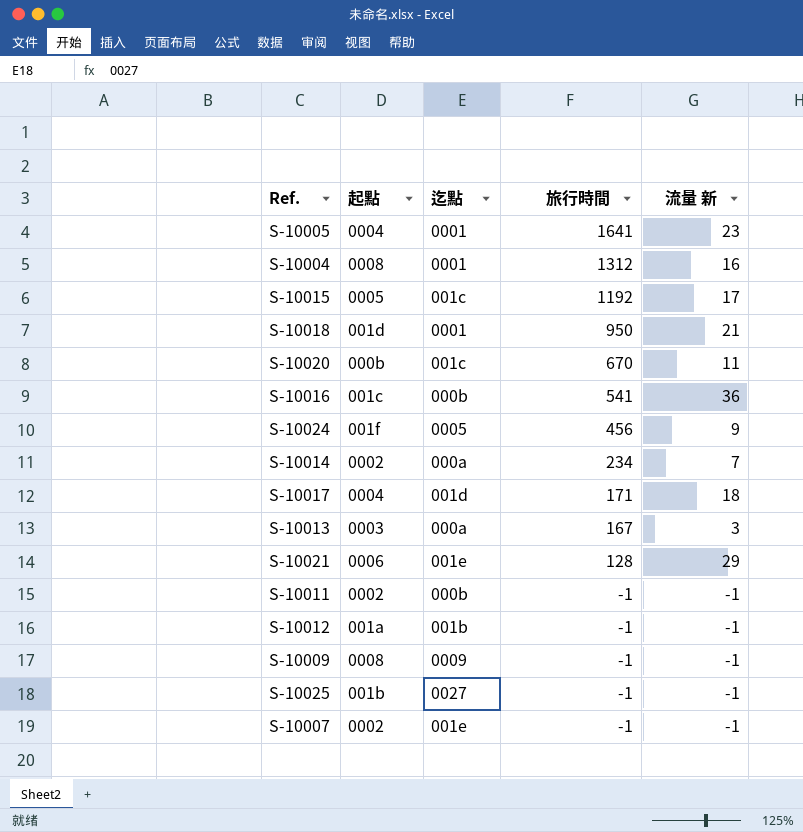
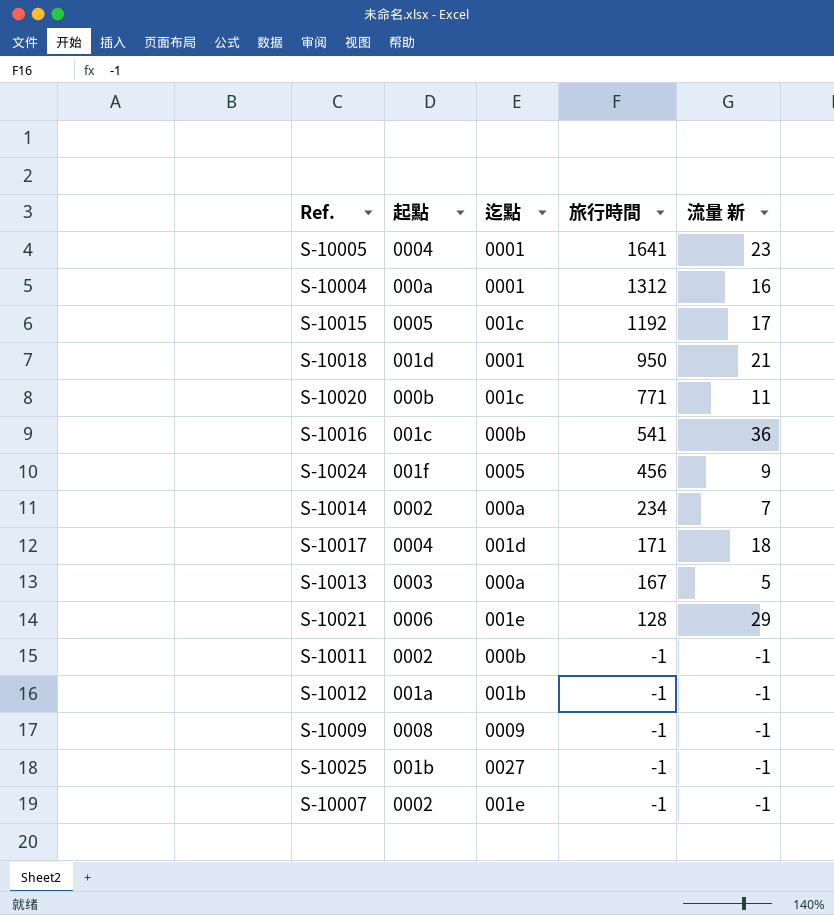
S-10004 | 起點: 0008 -> 000a
S-10020 | 旅行時間: 670 -> 771
S-10013 | 流量 新: 3 -> 5

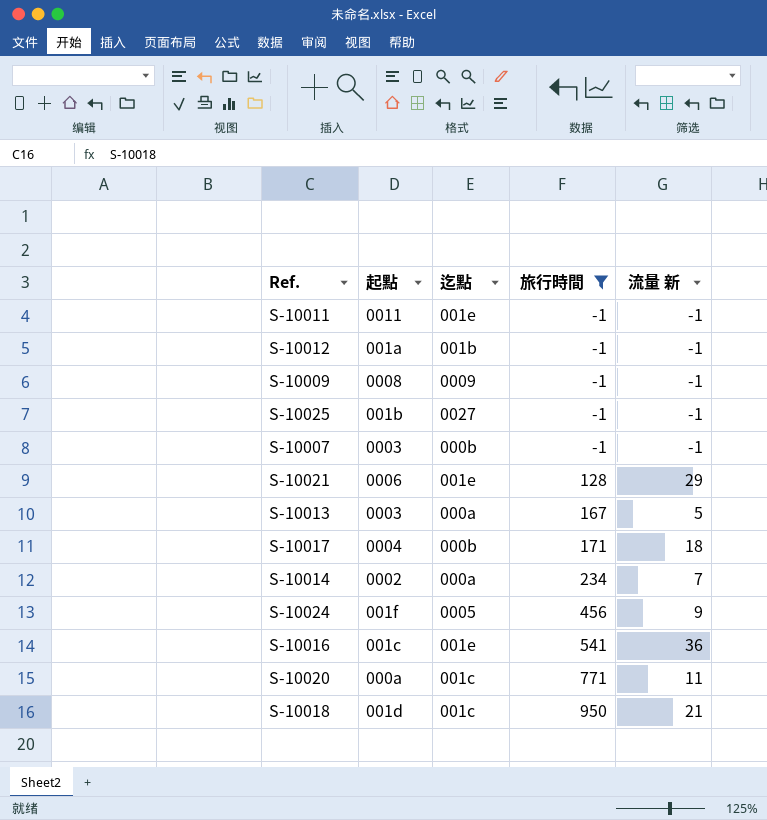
filter: none -> 旅行時間 <= 950
row order: 旅行時間 descending -> 旅行時間 ascending
S-10011 | 起點: 0002 -> 0011
S-10011 | 迄點: 000b -> 001e
S-10007 | 起點: 0002 -> 0003
S-10007 | 迄點: 001e -> 000b
S-10017 | 迄點: 001d -> 000b
S-10016 | 迄點: 000b -> 001e
S-10020 | 起點: 000b -> 000a
S-10018 | 迄點: 0001 -> 001c

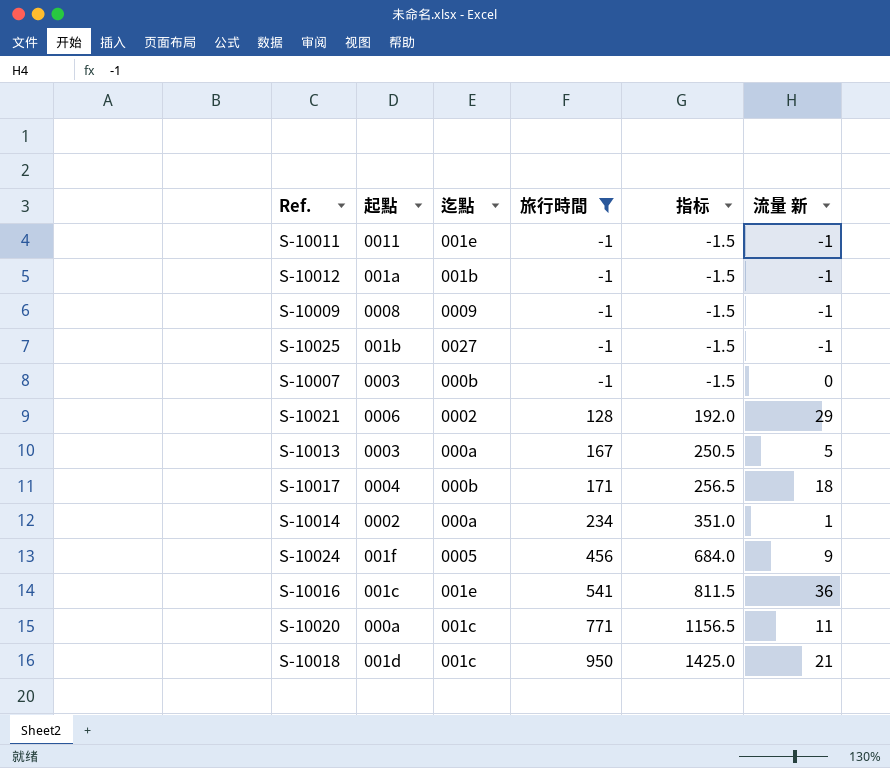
column 指标 | formula: none -> [旅行時間] * 1.5
S-10007 | 流量 新: -1 -> 0
S-10021 | 迄點: 001e -> 0002
S-10014 | 流量 新: 7 -> 1

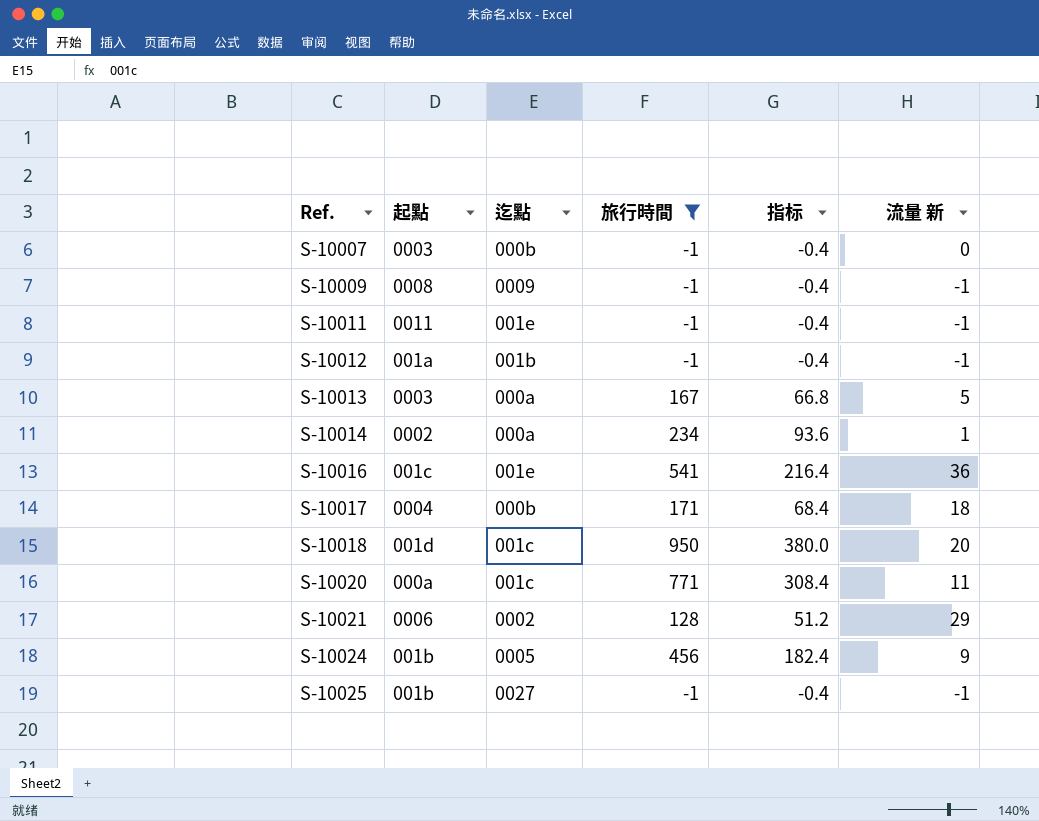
row order: 旅行時間 ascending -> Ref. ascending
column 指标 | formula: [旅行時間] * 1.5 -> [旅行時間] * 0.4
S-10018 | 流量 新: 21 -> 20
S-10024 | 起點: 001f -> 001b

